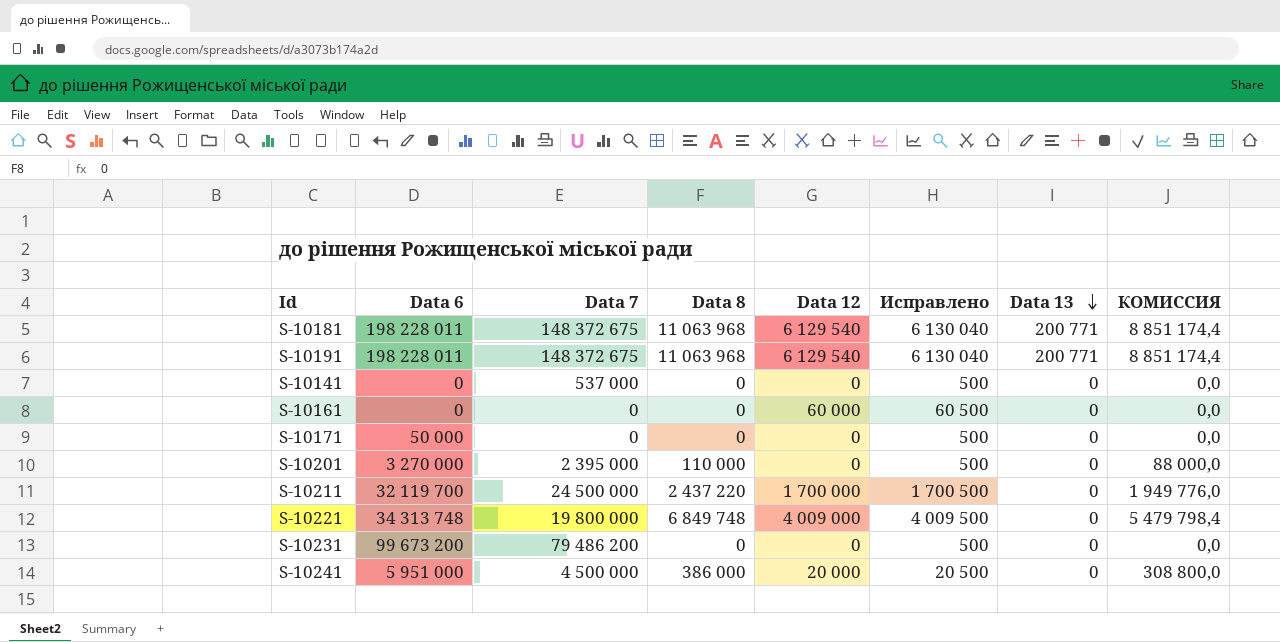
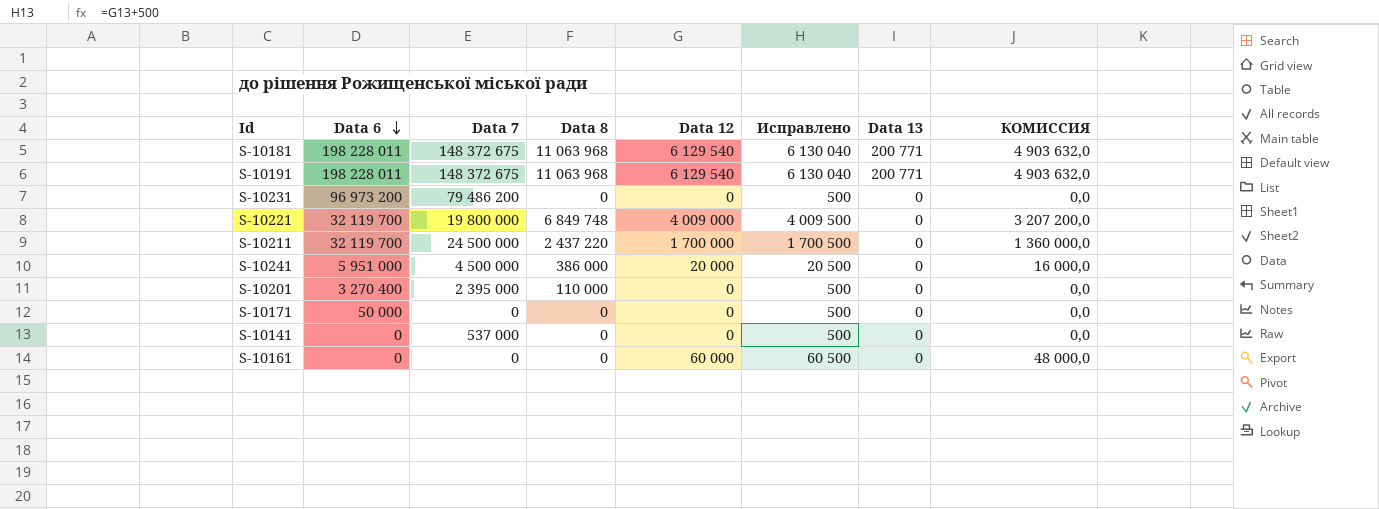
row order: Data 13 descending -> Data 6 descending
column КОМИССИЯ | formula: [Data 8] * 0,8 -> [Data 12] * 0,8
S-10231 | Data 6: 99 673 200 -> 96 973 200
S-10221 | Data 6: 34 313 748 -> 32 119 700
S-10201 | Data 6: 3 270 000 -> 3 270 400

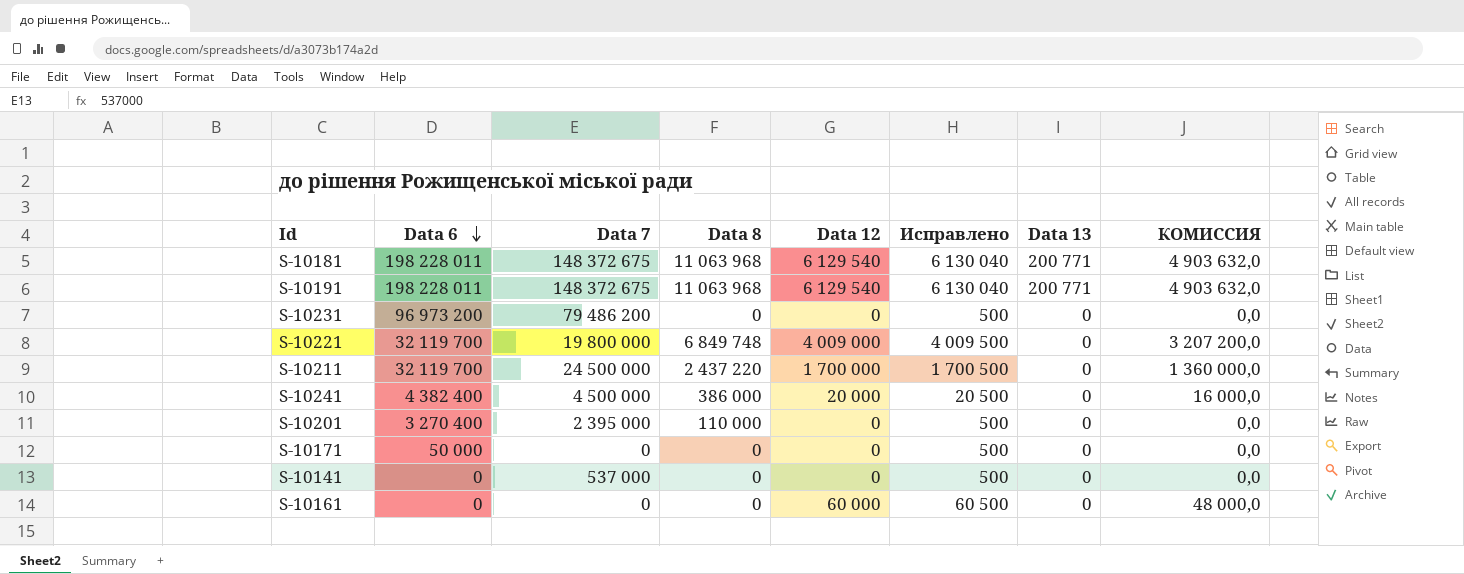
S-10241 | Data 6: 5 951 000 -> 4 382 400

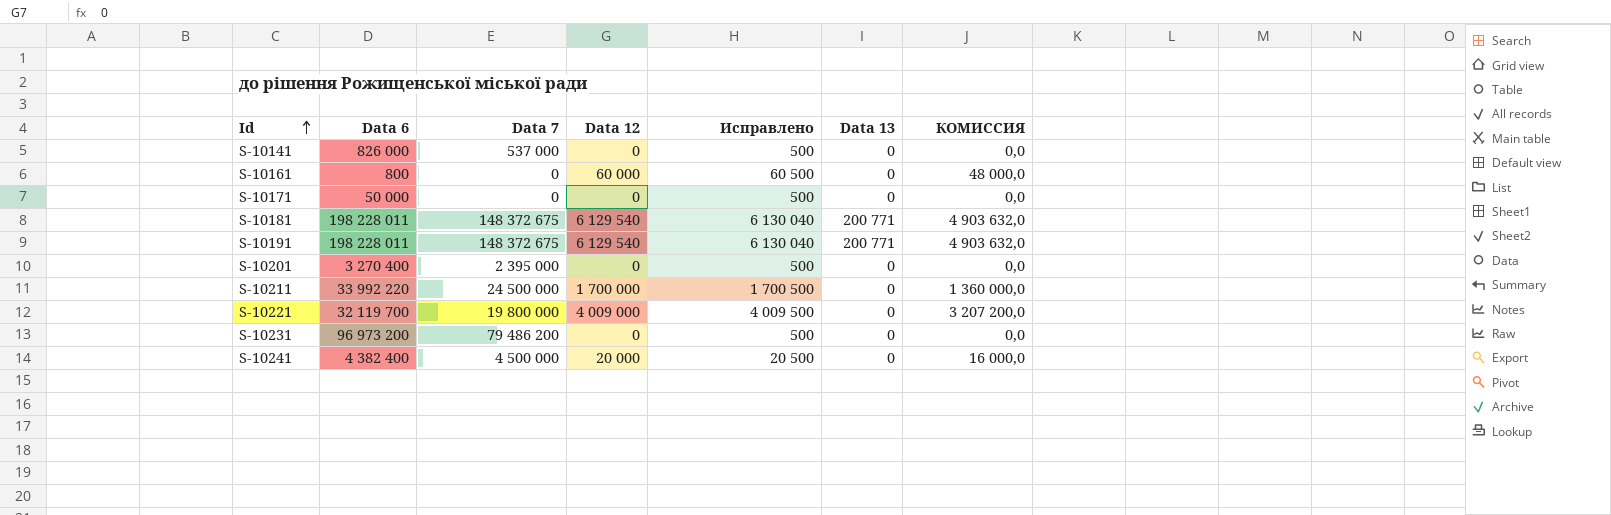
row order: Data 6 descending -> Id ascending
column Data 8 | position: 4 -> none
S-10141 | Data 6: 0 -> 826 000
S-10161 | Data 6: 0 -> 800
S-10211 | Data 6: 32 119 700 -> 33 992 220

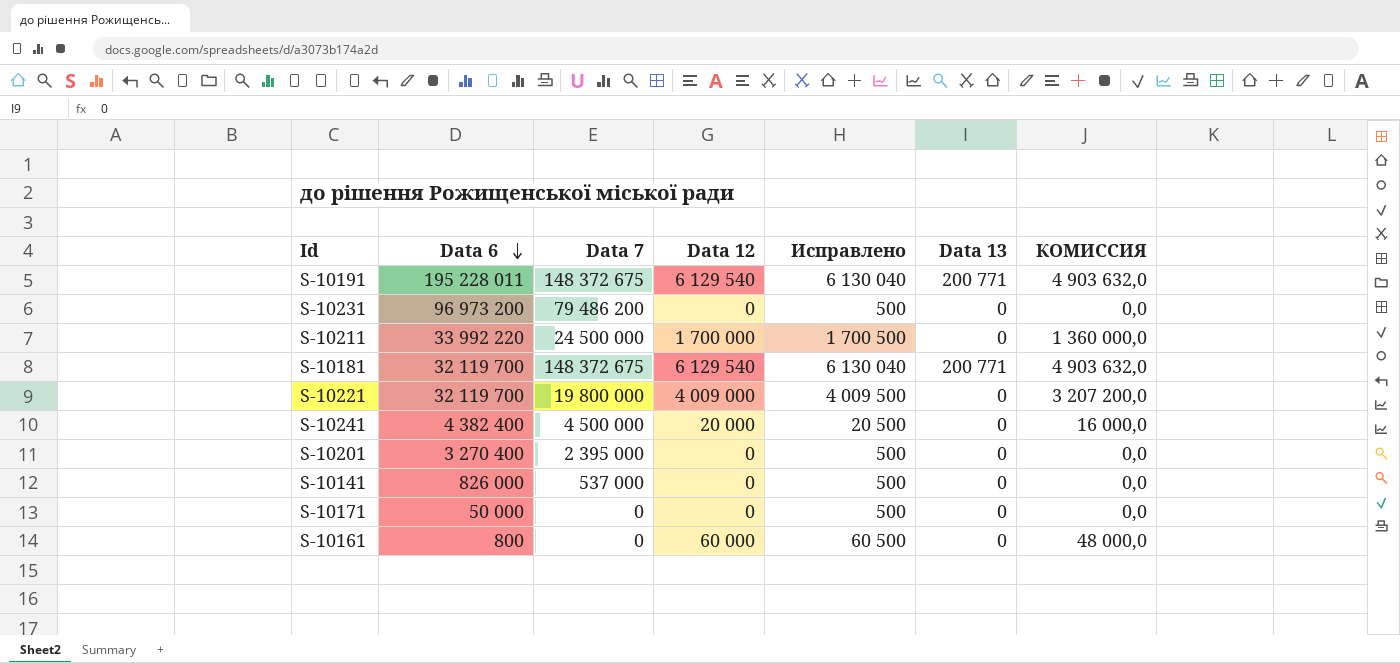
row order: Id ascending -> Data 6 descending
S-10191 | Data 6: 198 228 011 -> 195 228 011
S-10181 | Data 6: 198 228 011 -> 32 119 700

